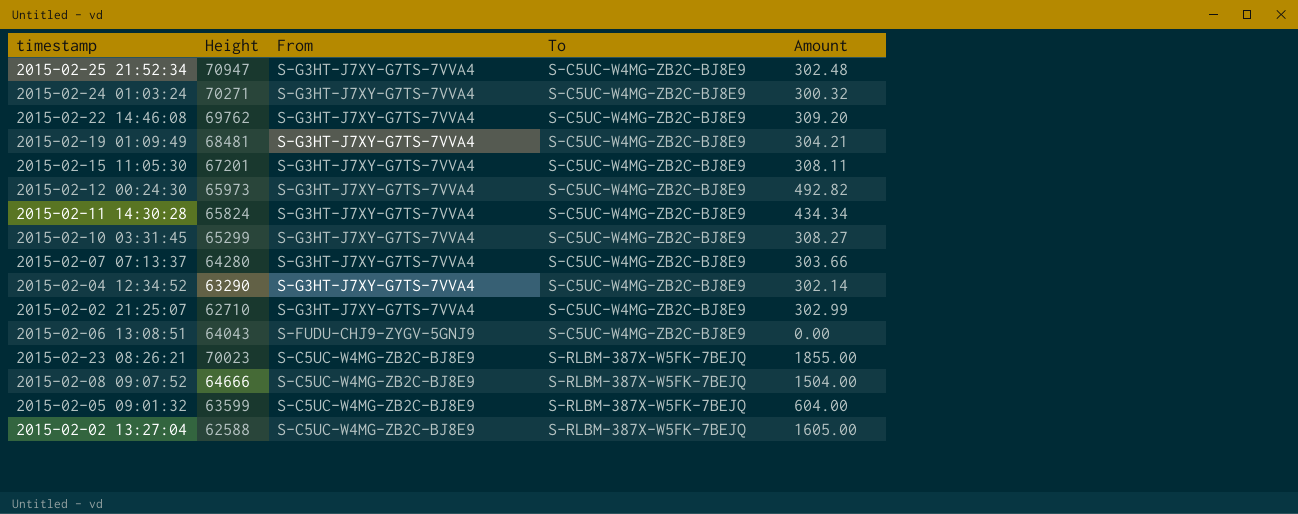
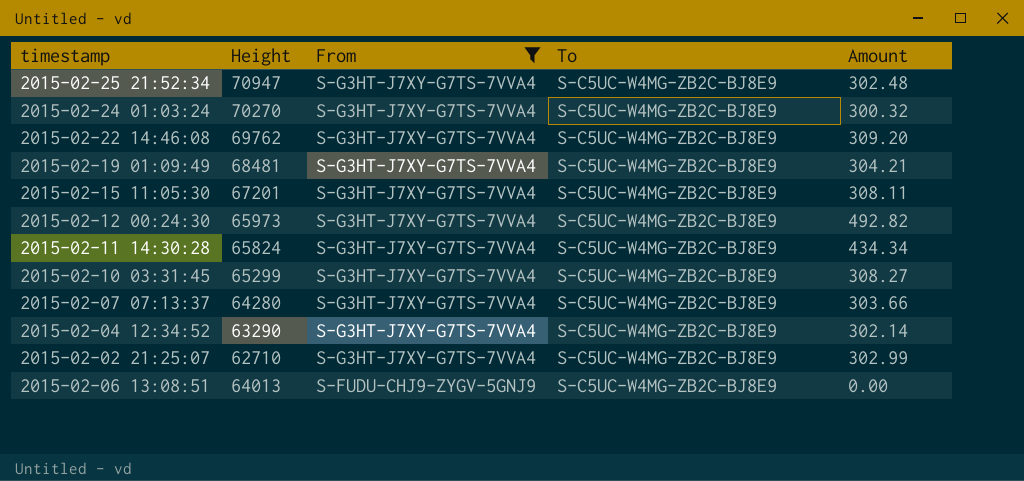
filter: none -> From != S-C5UC-W4MG-ZB2C-BJ8E9
2015-02-24 01:03:24 | Height: 70271 -> 70270
2015-02-06 13:08:51 | Height: 64043 -> 64013

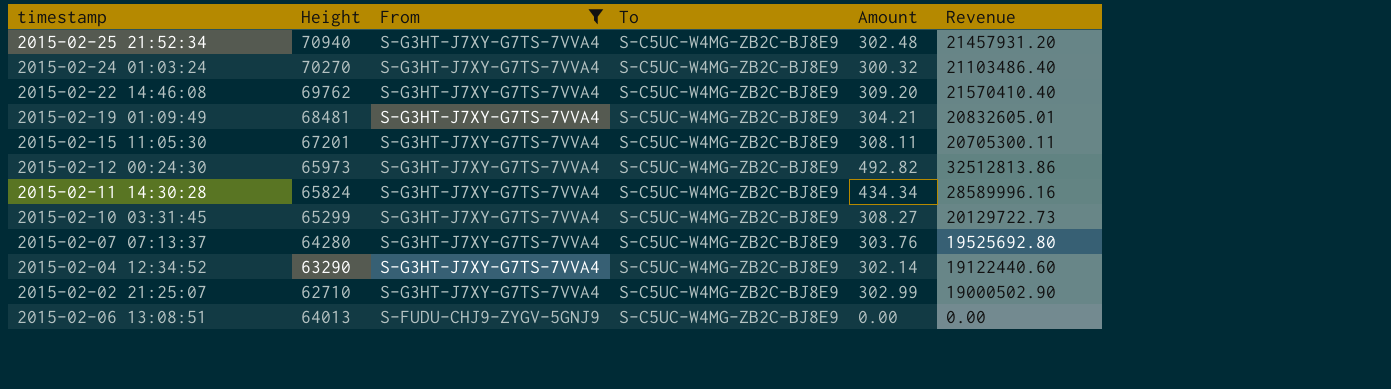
column Revenue | formula: none -> [Height] * [Amount]
2015-02-25 21:52:34 | Height: 70947 -> 70940
2015-02-07 07:13:37 | Amount: 303.66 -> 303.76

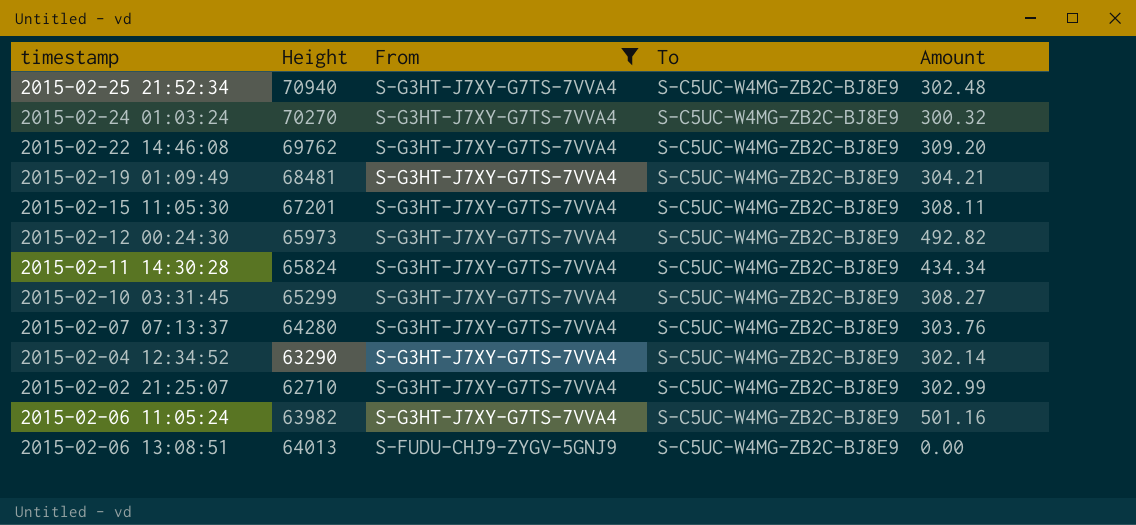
column Revenue | formula: [Height] * [Amount] -> none
row 2015-02-06 11:05:24: none -> 63982 | S-G3HT-J7XY-G7TS-7VVA4 | S-C5UC-W4MG-ZB2C-BJ8E9 | 501.16

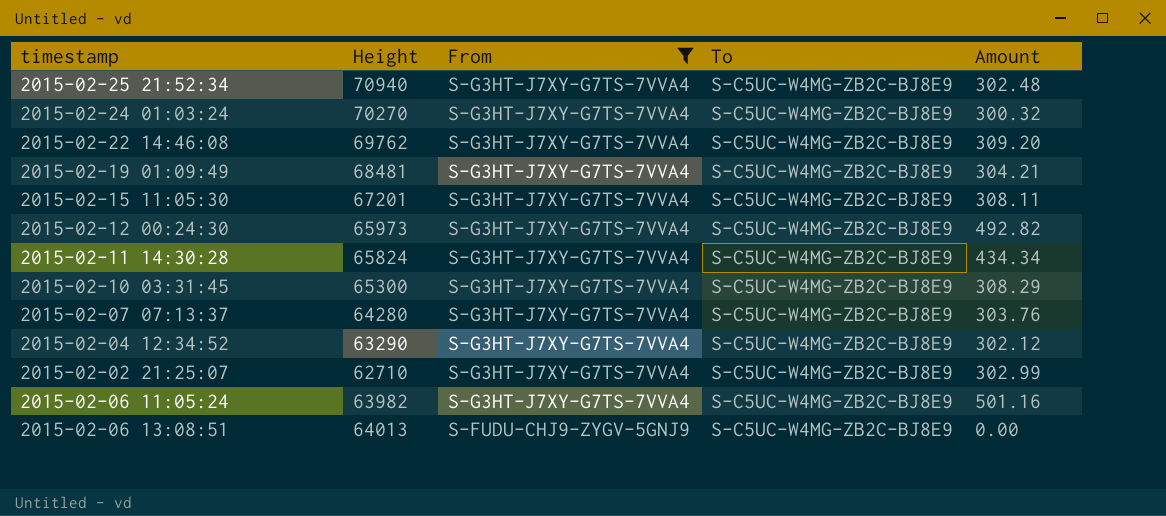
2015-02-10 03:31:45 | Height: 65299 -> 65300
2015-02-10 03:31:45 | Amount: 308.27 -> 308.29
2015-02-04 12:34:52 | Amount: 302.14 -> 302.12

